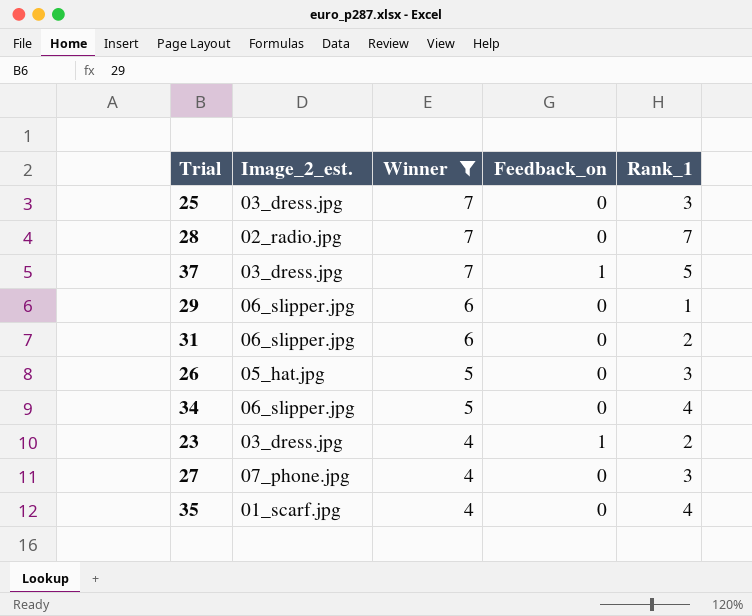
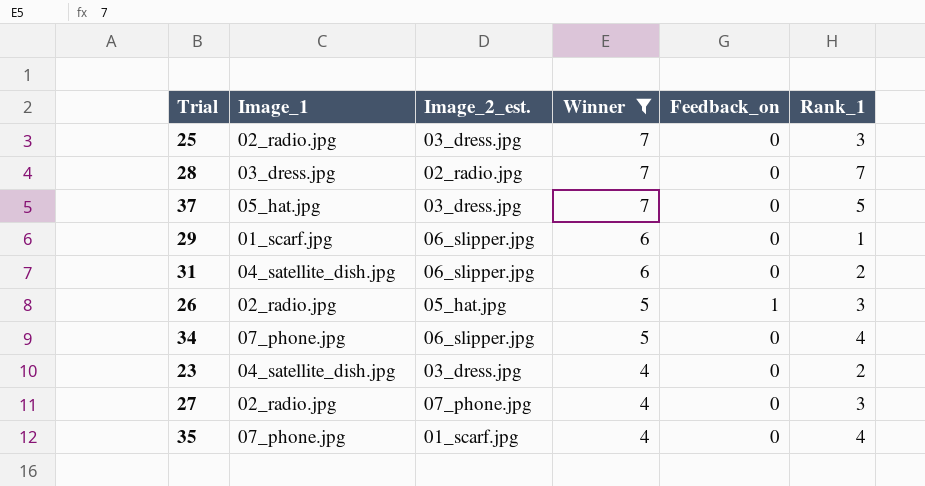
column Image_1 | position: none -> 2
37 | Feedback_on: 1 -> 0
26 | Feedback_on: 0 -> 1
23 | Feedback_on: 1 -> 0

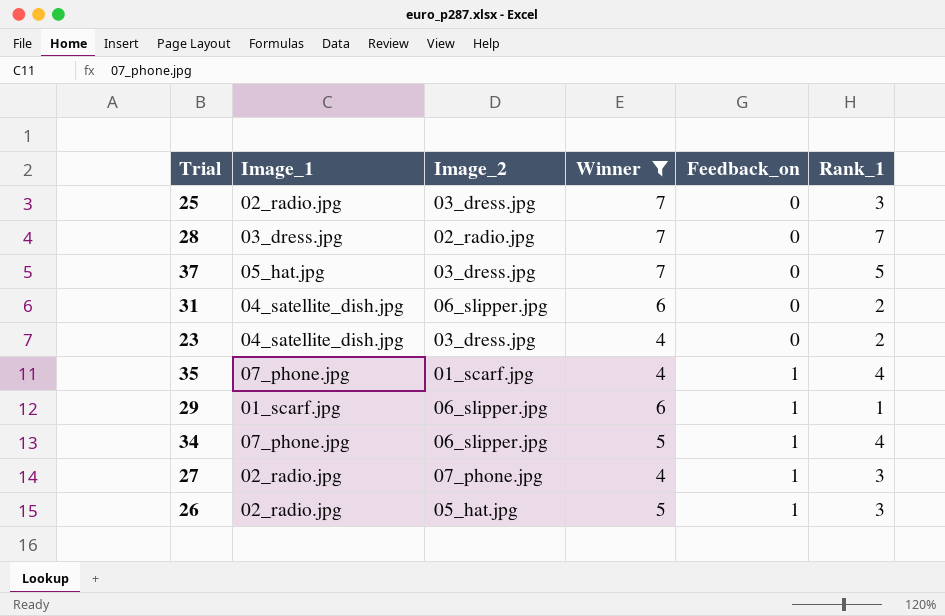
row order: Winner descending -> Feedback_on ascending
column name: Image_2_est. -> Image_2
35 | Feedback_on: 0 -> 1
29 | Feedback_on: 0 -> 1
34 | Feedback_on: 0 -> 1
27 | Feedback_on: 0 -> 1

